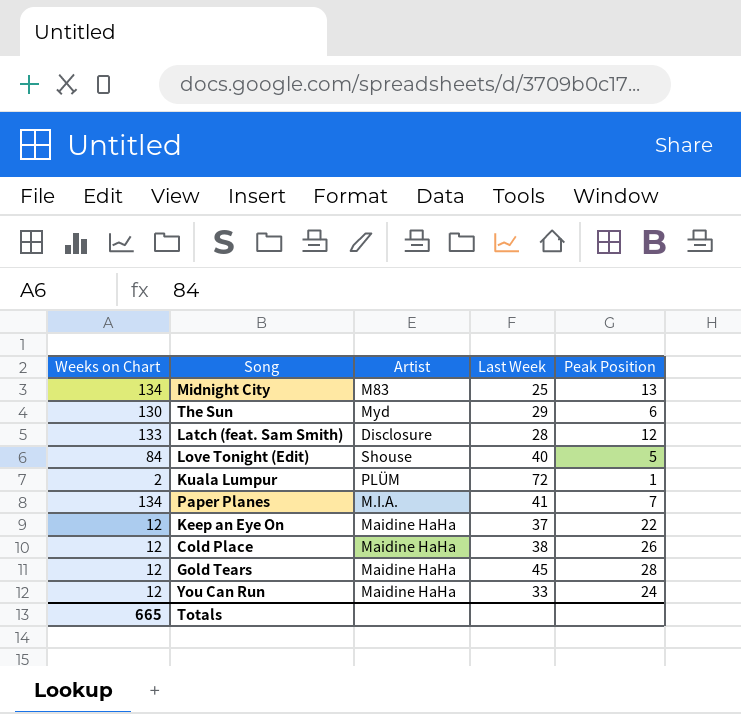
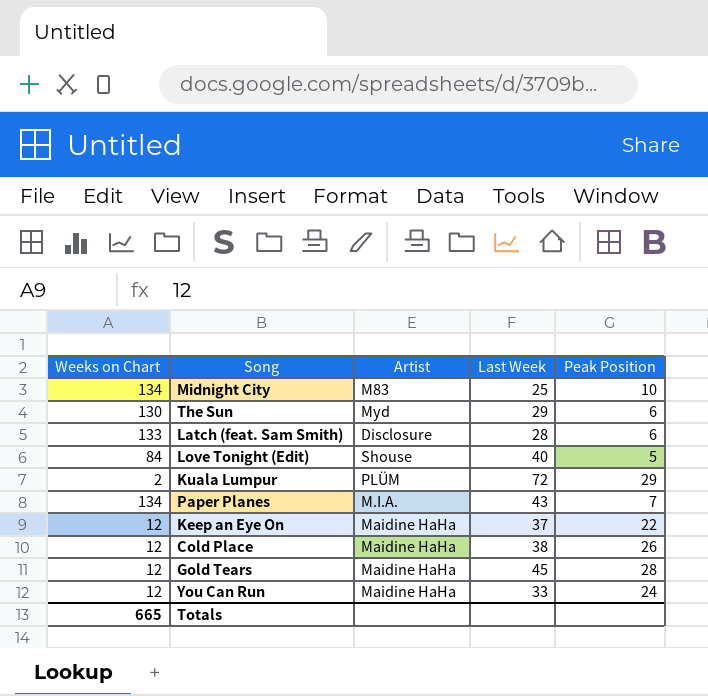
Midnight City | Peak Position: 13 -> 10
Latch (feat. Sam Smith) | Peak Position: 12 -> 6
Kuala Lumpur | Peak Position: 1 -> 29
Paper Planes | Last Week: 41 -> 43

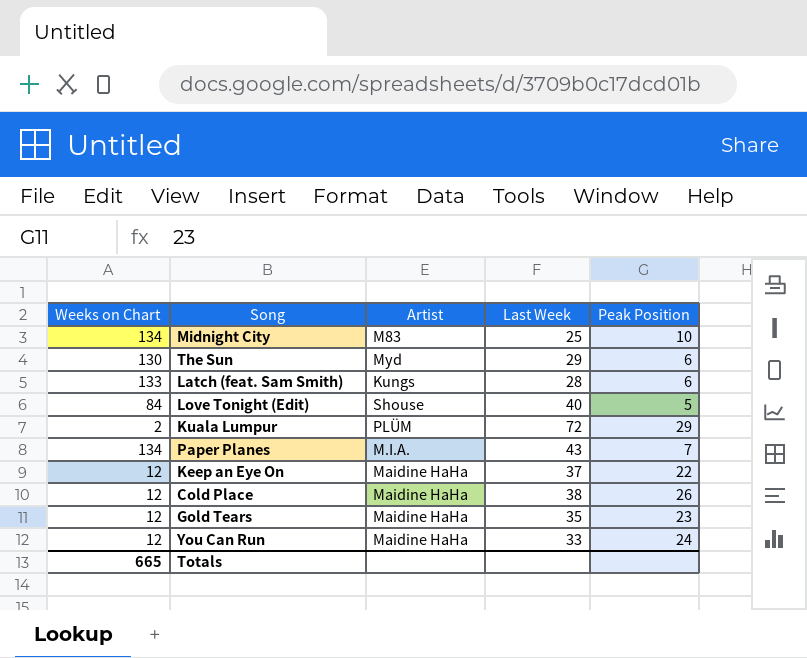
Latch (feat. Sam Smith) | Artist: Disclosure -> Kungs
Gold Tears | Last Week: 45 -> 35
Gold Tears | Peak Position: 28 -> 23

